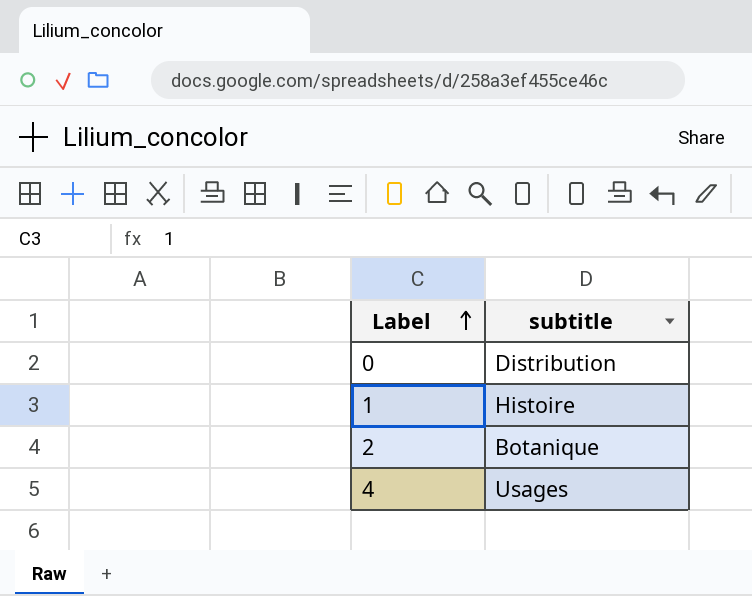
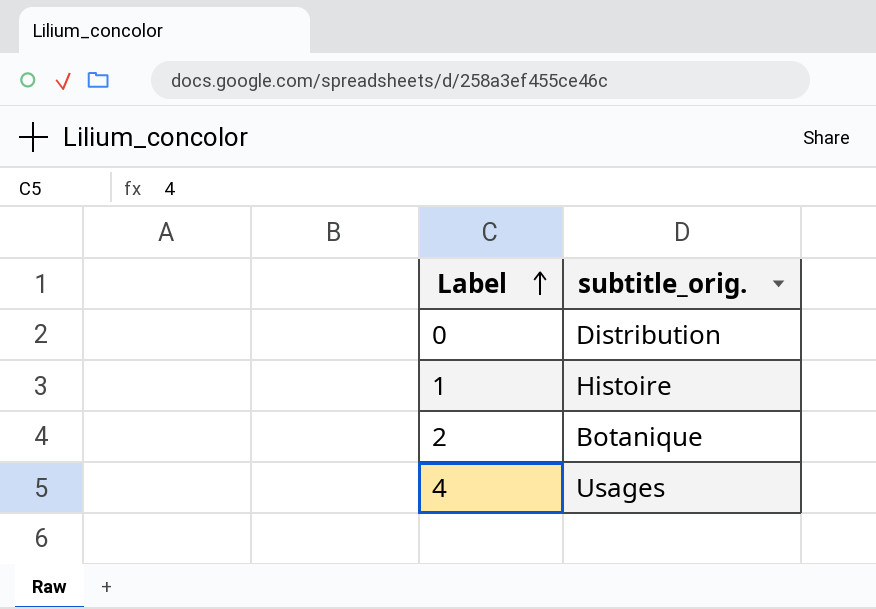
column name: subtitle -> subtitle_orig.

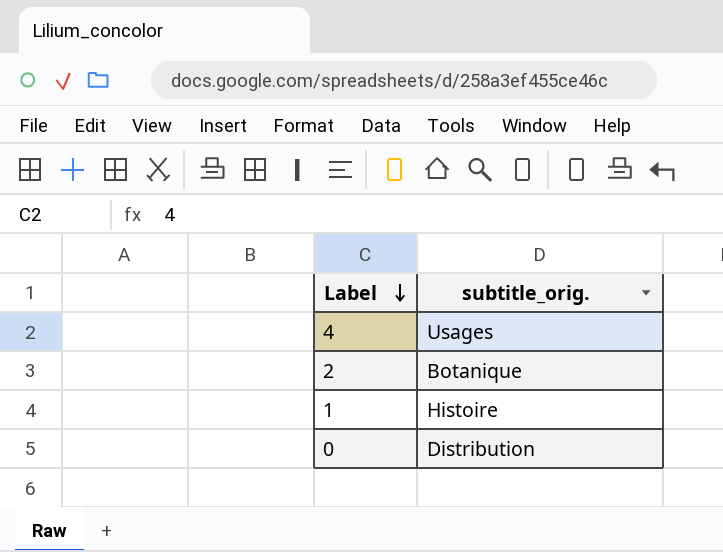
row order: Label ascending -> Label descending

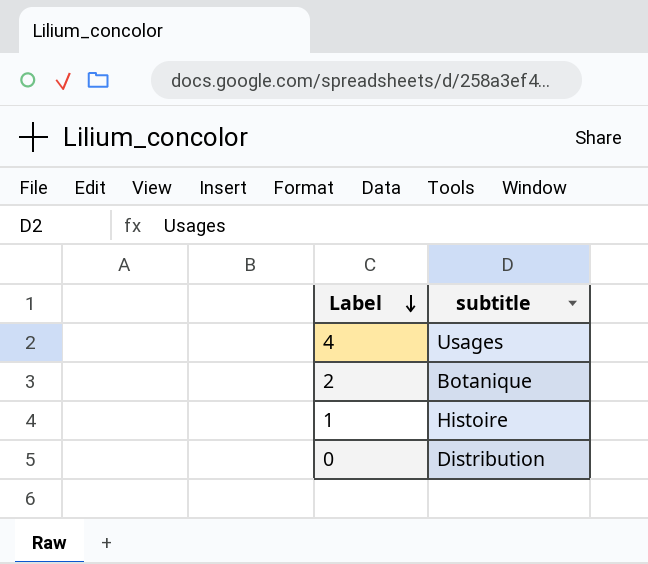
column name: subtitle_orig. -> subtitle

